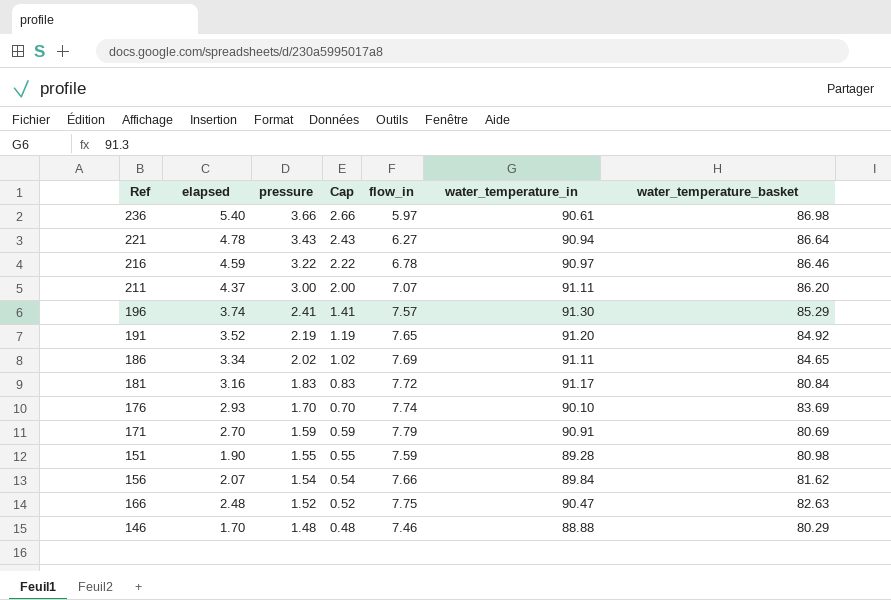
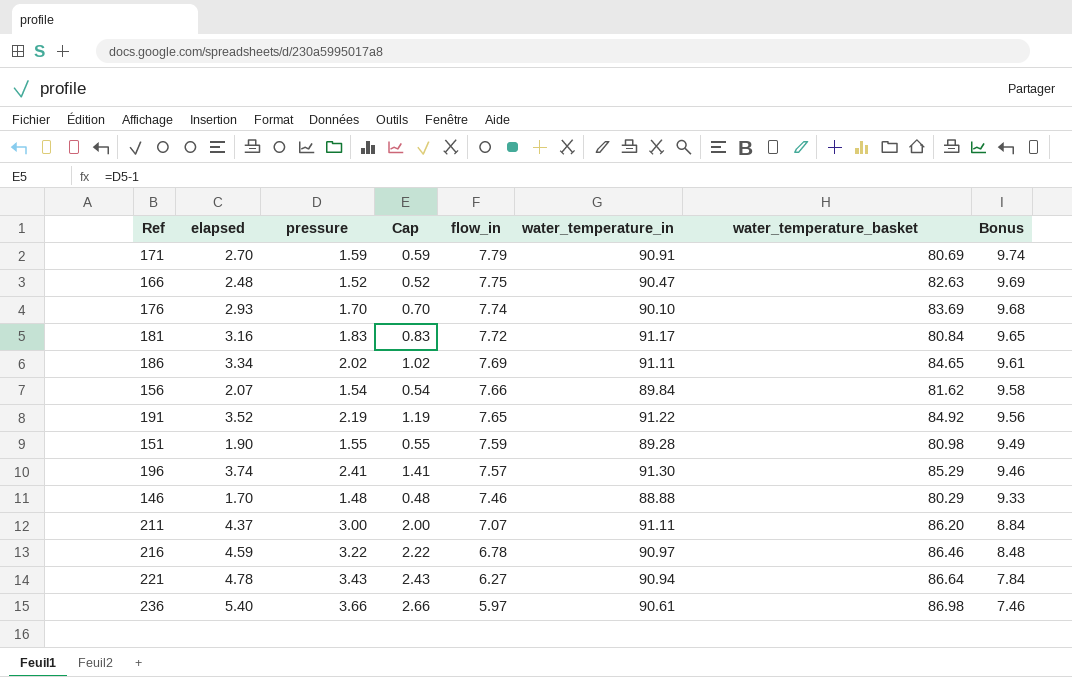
row order: pressure descending -> flow_in descending
column Bonus | formula: none -> [flow_in] * 1.25
191 | water_temperature_in: 91.20 -> 91.22

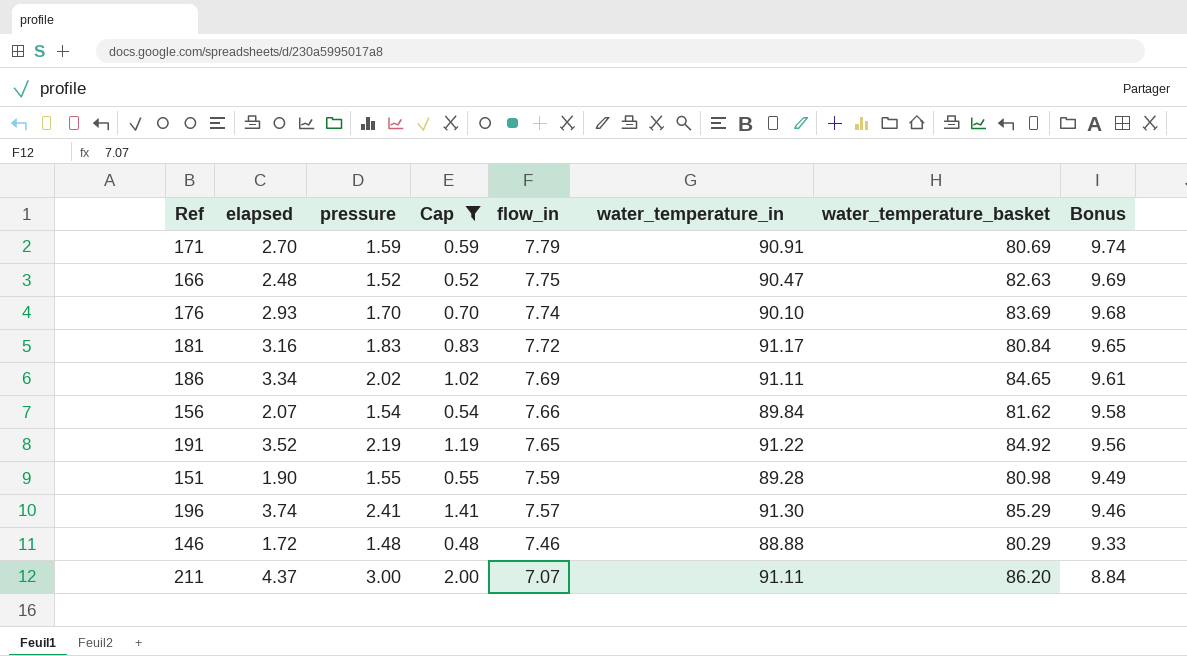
filter: none -> Cap <= 2.00
146 | elapsed: 1.70 -> 1.72

